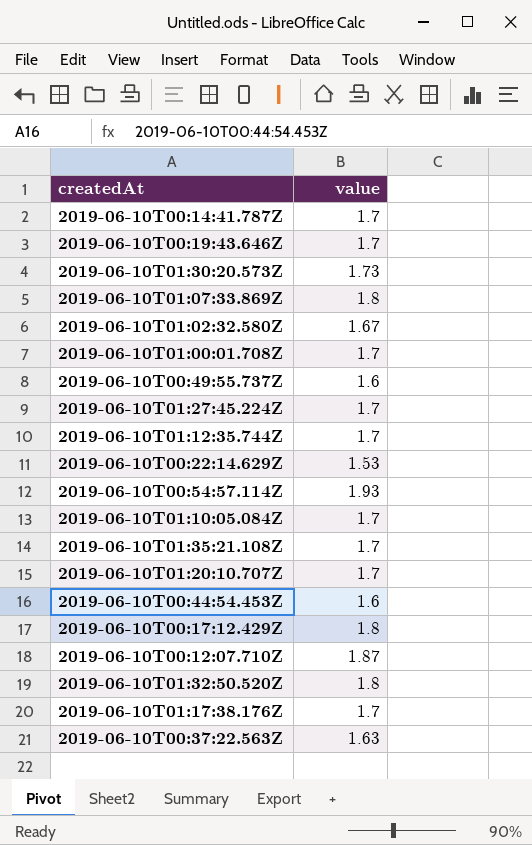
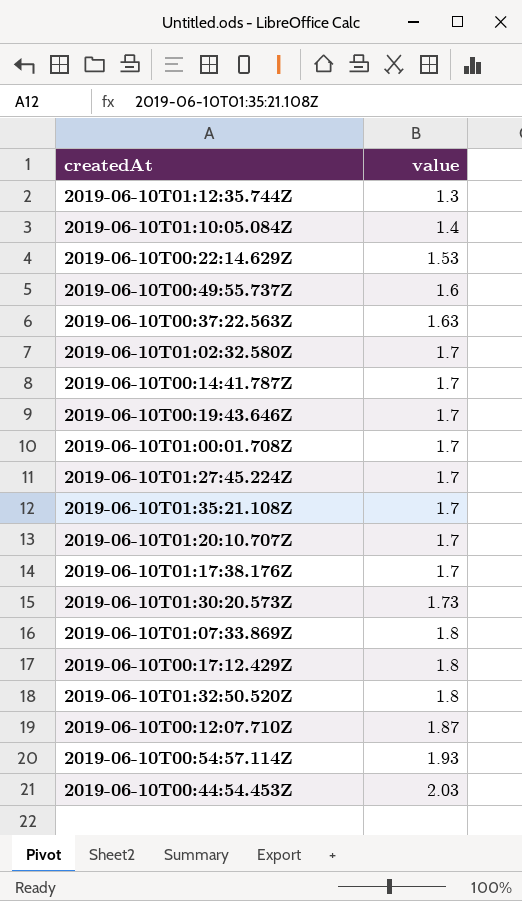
row order: none -> value ascending
2019-06-10T01:12:35.744Z | value: 1.7 -> 1.3
2019-06-10T01:10:05.084Z | value: 1.7 -> 1.4
2019-06-10T01:02:32.580Z | value: 1.67 -> 1.7
2019-06-10T00:44:54.453Z | value: 1.6 -> 2.03

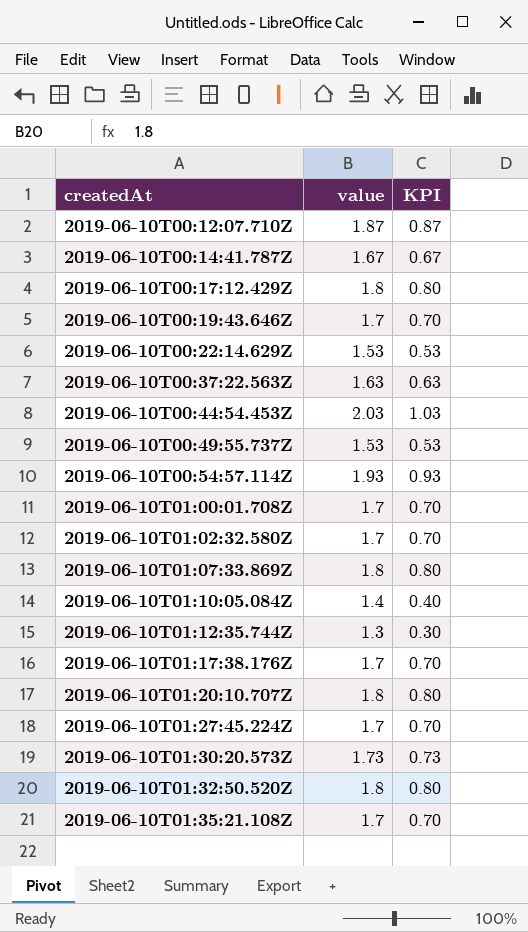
row order: value ascending -> createdAt ascending
column KPI | formula: none -> [value] - 1
2019-06-10T00:14:41.787Z | value: 1.7 -> 1.67
2019-06-10T00:49:55.737Z | value: 1.6 -> 1.53
2019-06-10T01:20:10.707Z | value: 1.7 -> 1.8

